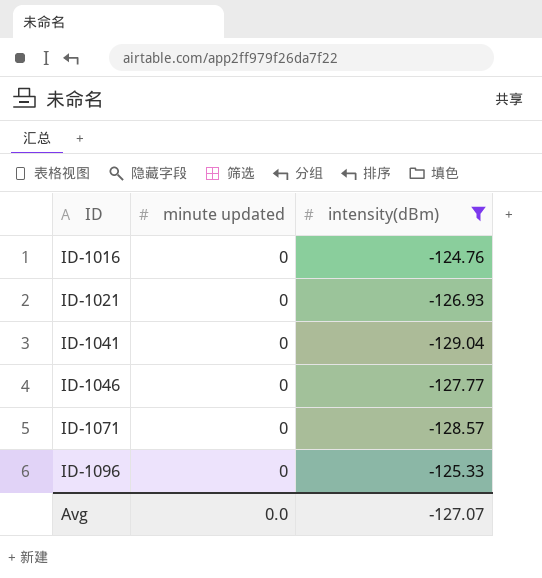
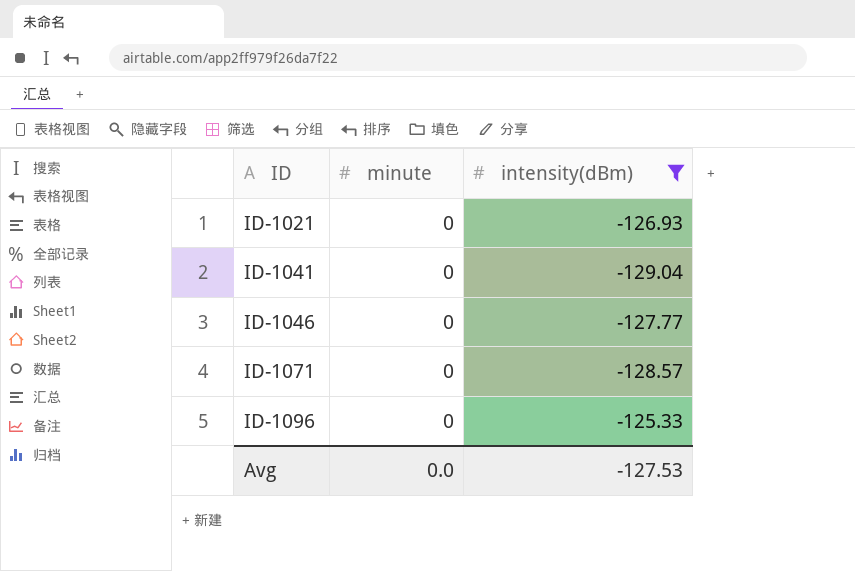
column name: minute updated -> minute
row ID-1016: 0 | -124.76 -> none
Avg | intensity(dBm): -127.07 -> -127.53

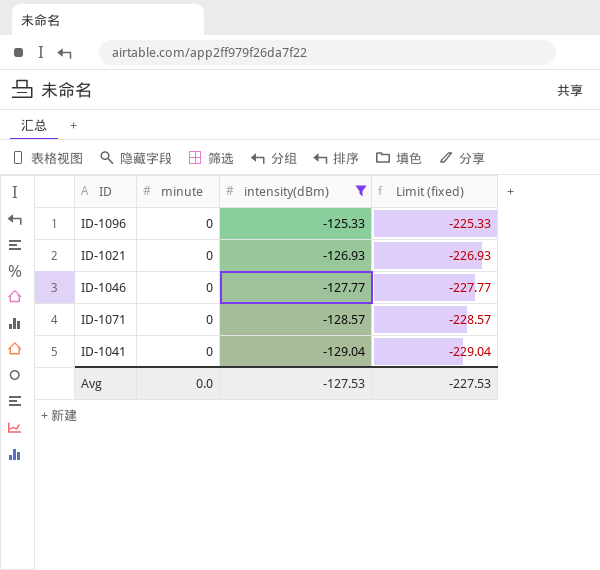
row order: ID ascending -> intensity(dBm) descending
column Limit (fixed) | formula: none -> [intensity(dBm)] - 100

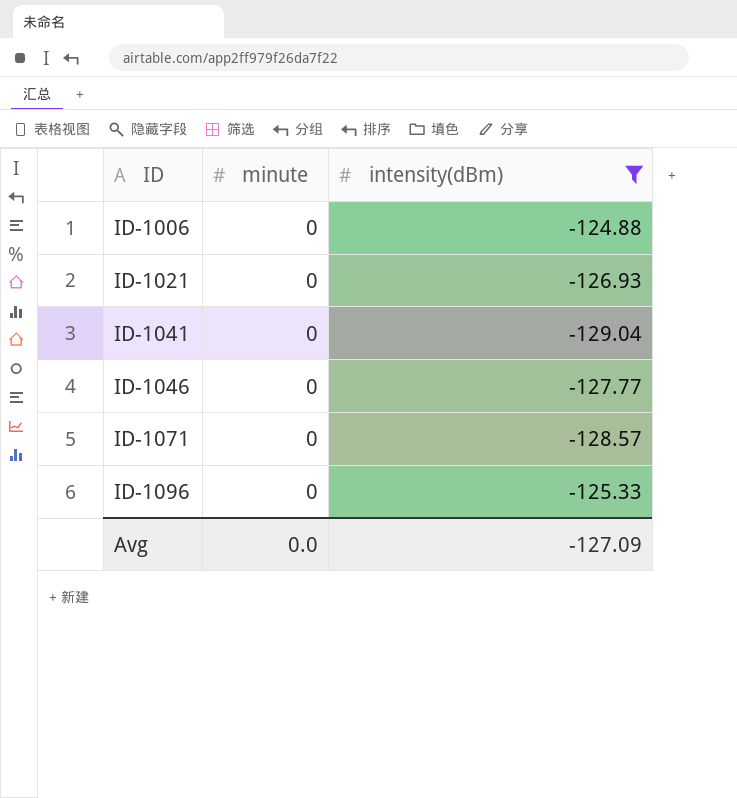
row order: intensity(dBm) descending -> ID ascending
column Limit (fixed) | formula: [intensity(dBm)] - 100 -> none
row ID-1006: none -> 0 | -124.88
Avg | intensity(dBm): -127.53 -> -127.09

